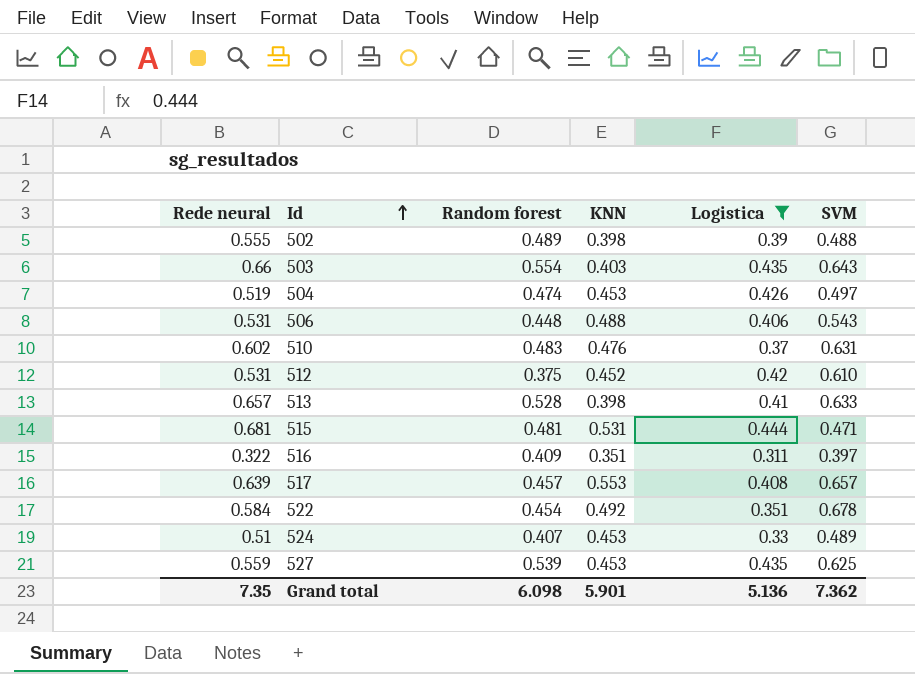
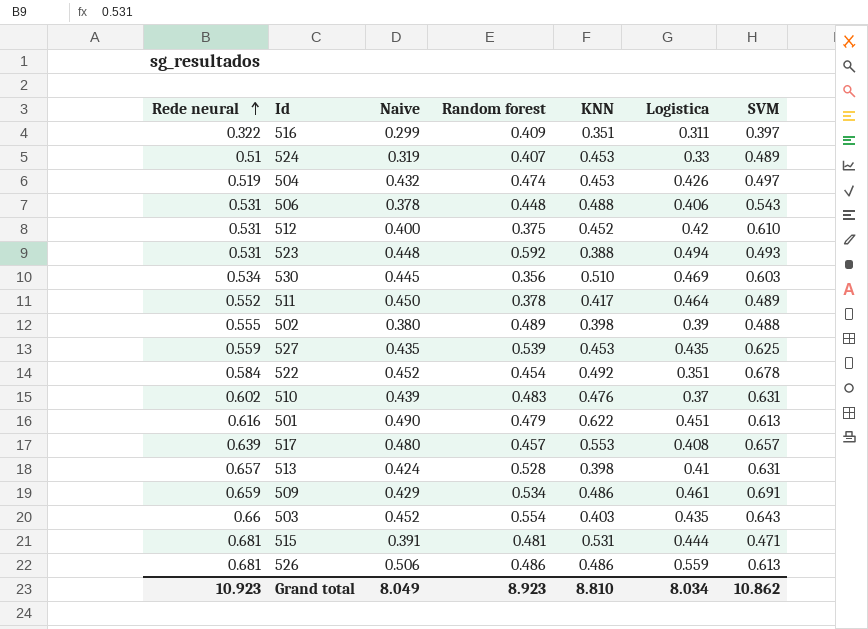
filter: Logistica <= 0.444 -> none
row order: Id ascending -> Rede neural ascending
column Naive | position: none -> 3
513 | SVM: 0.633 -> 0.631
Grand total | Rede neural: 7.35 -> 10.923
Grand total | Random forest: 6.098 -> 8.923
Grand total | KNN: 5.901 -> 8.810
Grand total | Logistica: 5.136 -> 8.034
Grand total | SVM: 7.362 -> 10.862

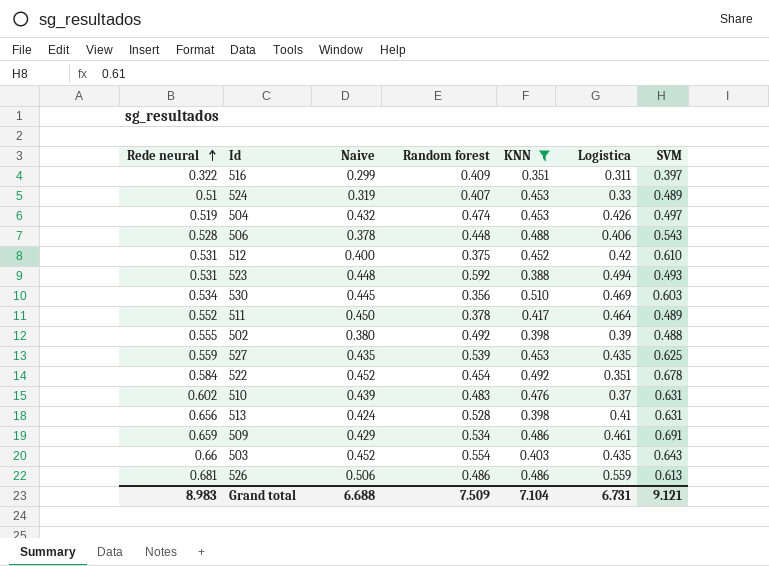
filter: none -> KNN <= 0.510
506 | Rede neural: 0.531 -> 0.528
502 | Random forest: 0.489 -> 0.492
513 | Rede neural: 0.657 -> 0.656
Grand total | Rede neural: 10.923 -> 8.983
Grand total | Naive: 8.049 -> 6.688
Grand total | Random forest: 8.923 -> 7.509
Grand total | KNN: 8.810 -> 7.104
Grand total | Logistica: 8.034 -> 6.731
Grand total | SVM: 10.862 -> 9.121

